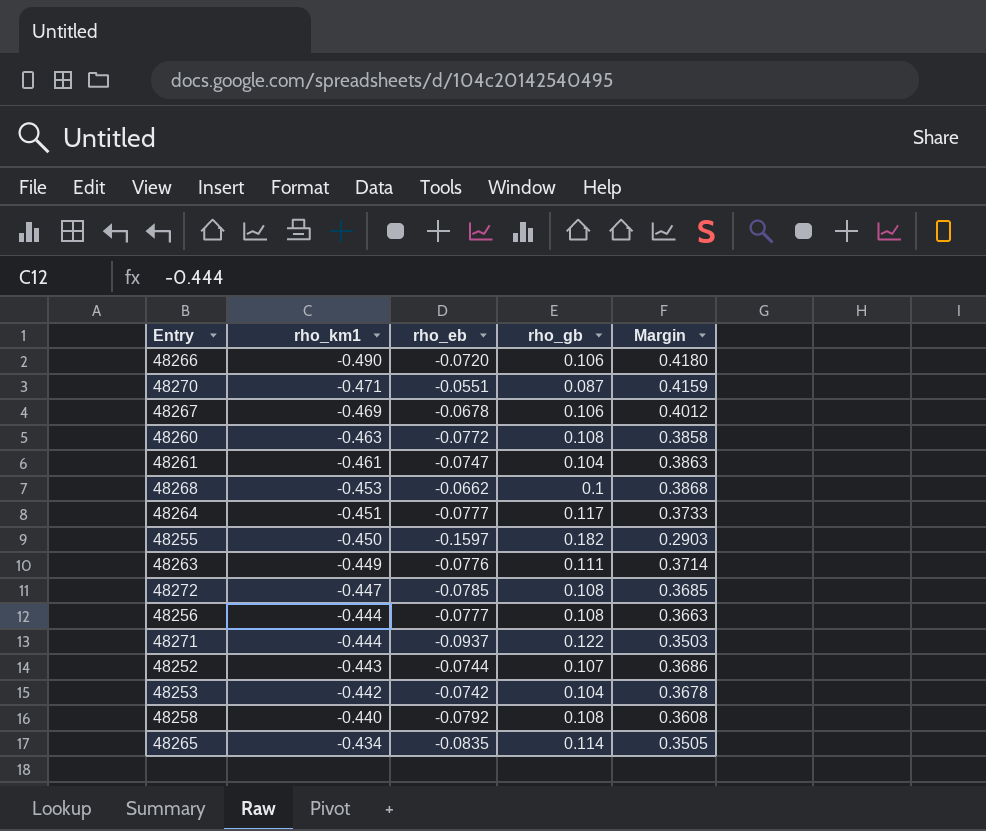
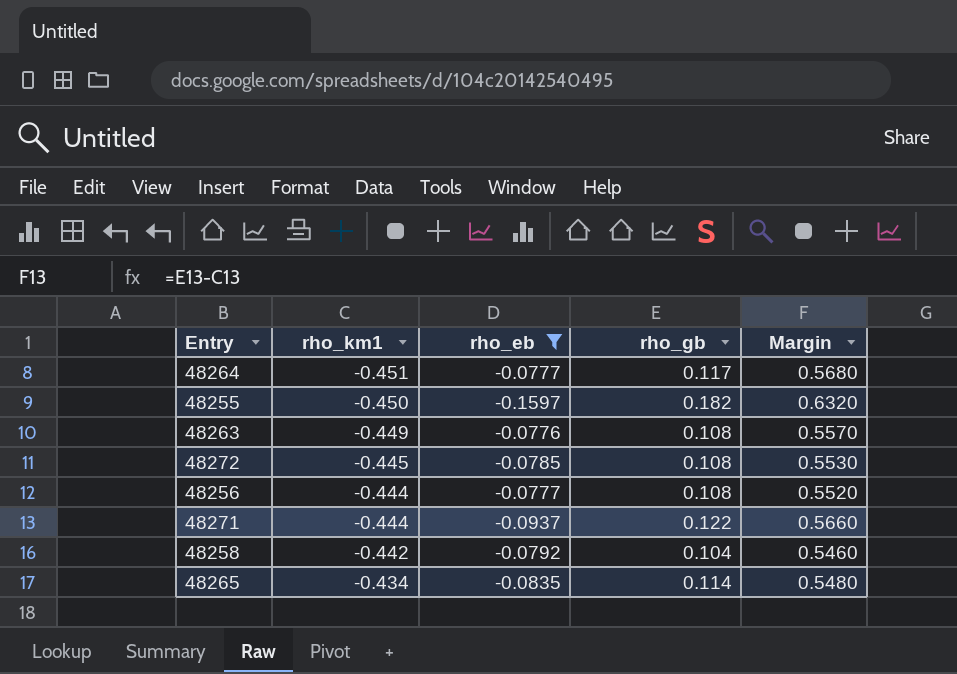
filter: none -> rho_eb <= -0.0776
column Margin | formula: [rho_eb] - [rho_km1] -> [rho_gb] - [rho_km1]
48263 | rho_gb: 0.111 -> 0.108
48272 | rho_km1: -0.447 -> -0.445
48258 | rho_km1: -0.440 -> -0.442
48258 | rho_gb: 0.108 -> 0.104

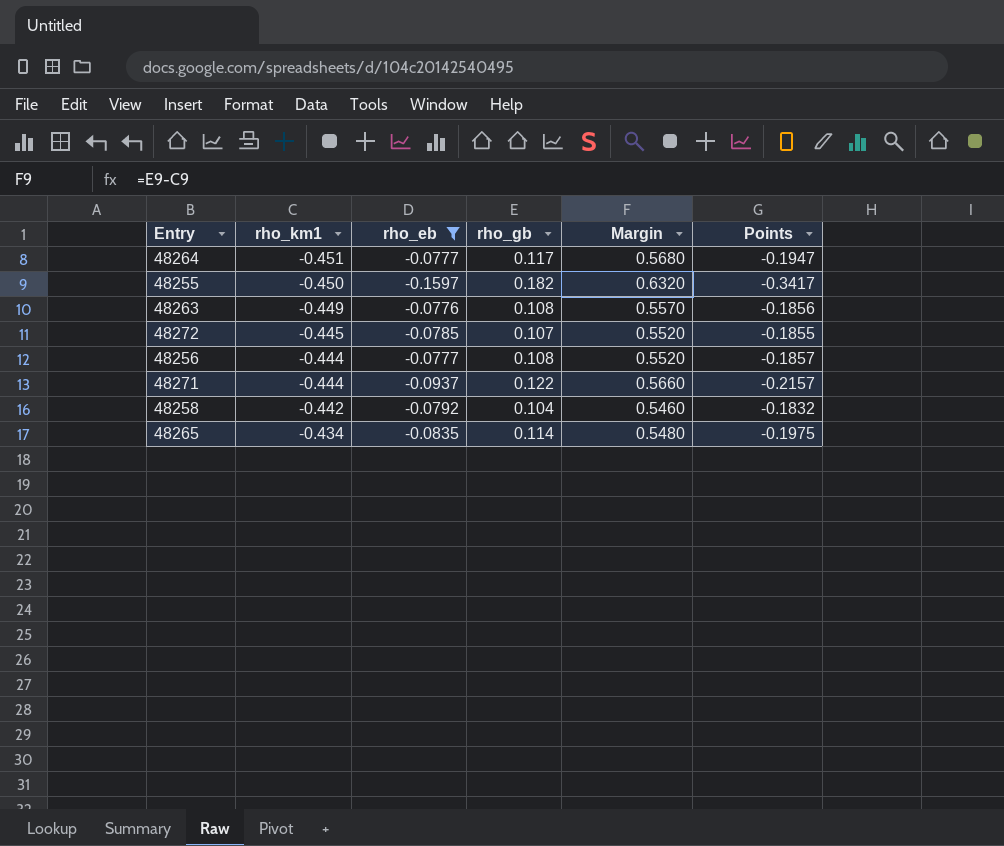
column Points | formula: none -> [rho_eb] - [rho_gb]
48272 | rho_gb: 0.108 -> 0.107
48272 | Margin: 0.5530 -> 0.5520

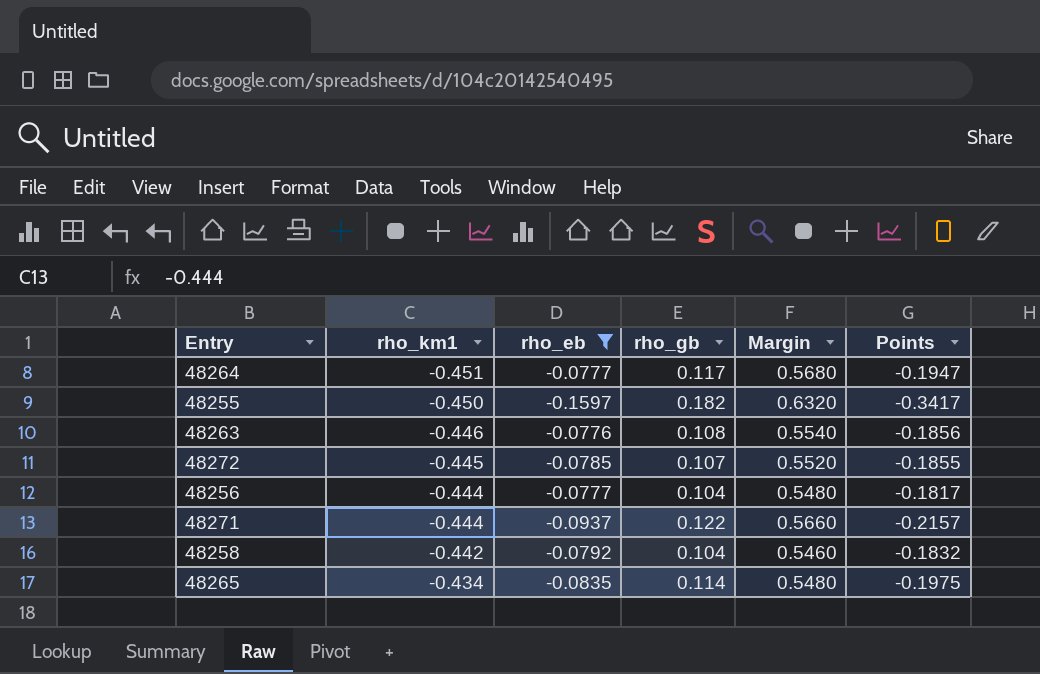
48263 | rho_km1: -0.449 -> -0.446
48263 | Margin: 0.5570 -> 0.5540
48256 | rho_gb: 0.108 -> 0.104
48256 | Margin: 0.5520 -> 0.5480
48256 | Points: -0.1857 -> -0.1817

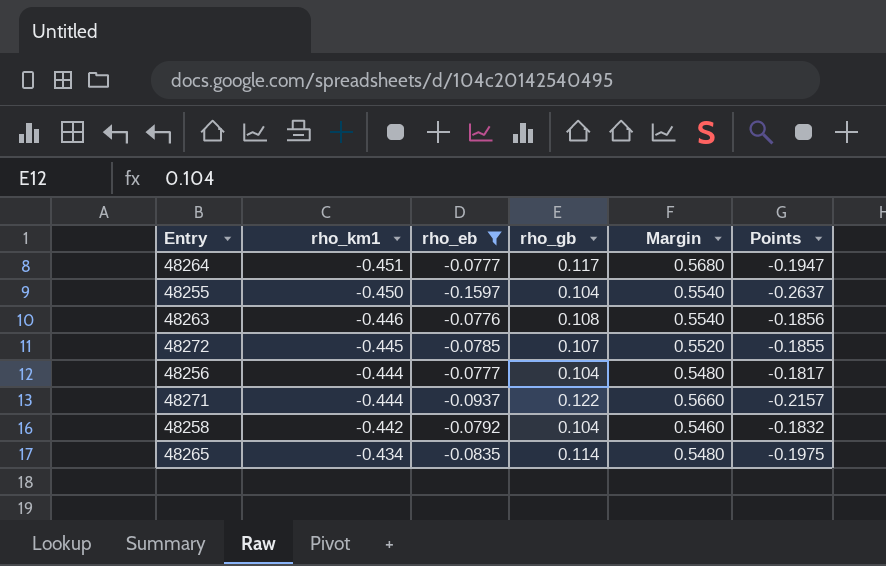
48255 | rho_gb: 0.182 -> 0.104
48255 | Margin: 0.6320 -> 0.5540
48255 | Points: -0.3417 -> -0.2637

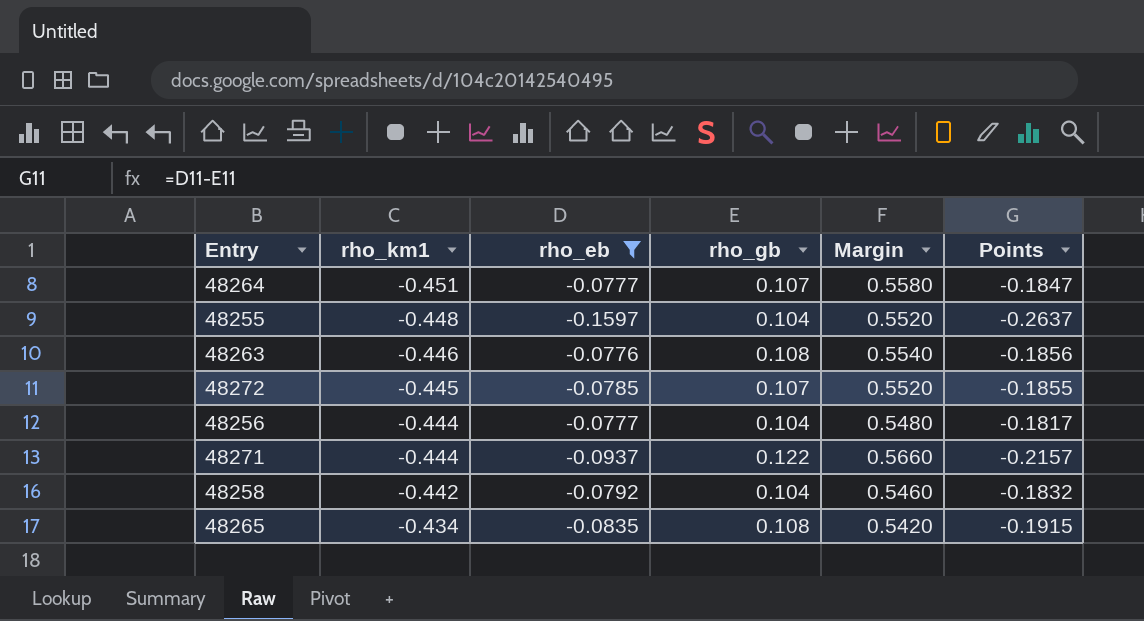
48264 | rho_gb: 0.117 -> 0.107
48264 | Margin: 0.5680 -> 0.5580
48264 | Points: -0.1947 -> -0.1847
48255 | rho_km1: -0.450 -> -0.448
48255 | Margin: 0.5540 -> 0.5520
48265 | rho_gb: 0.114 -> 0.108
48265 | Margin: 0.5480 -> 0.5420
48265 | Points: -0.1975 -> -0.1915

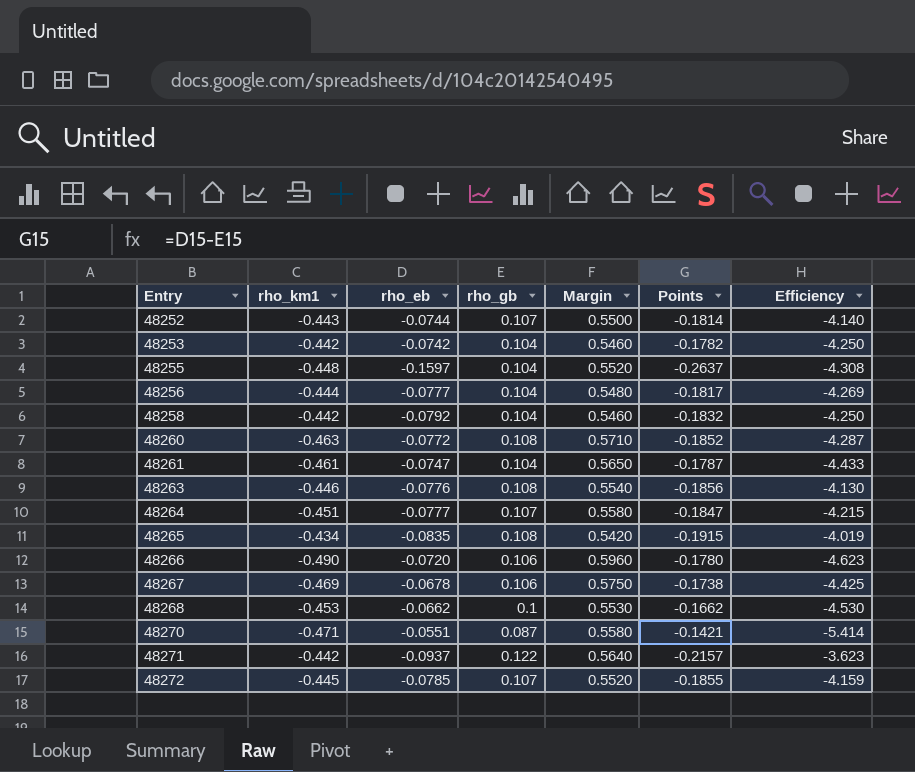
filter: rho_eb <= -0.0776 -> none
row order: rho_km1 ascending -> Entry ascending
column Efficiency | formula: none -> [rho_km1] / [rho_gb]
48271 | rho_km1: -0.444 -> -0.442
48271 | Margin: 0.5660 -> 0.5640

